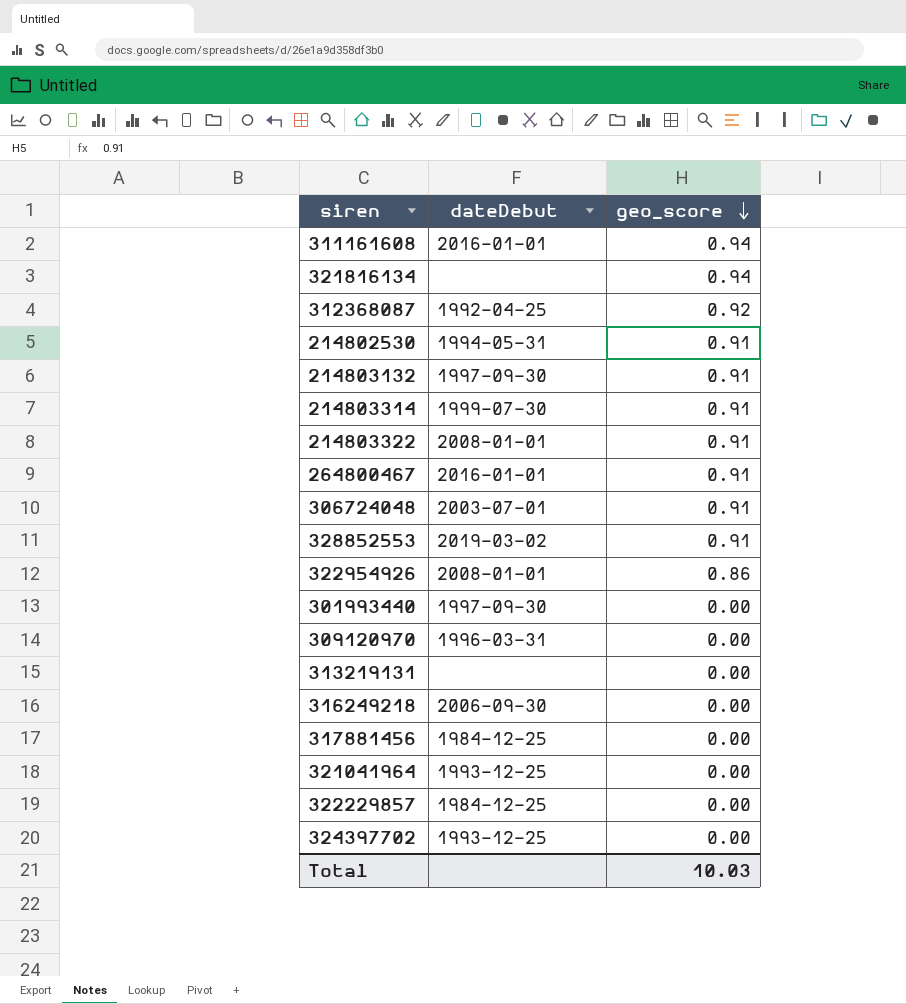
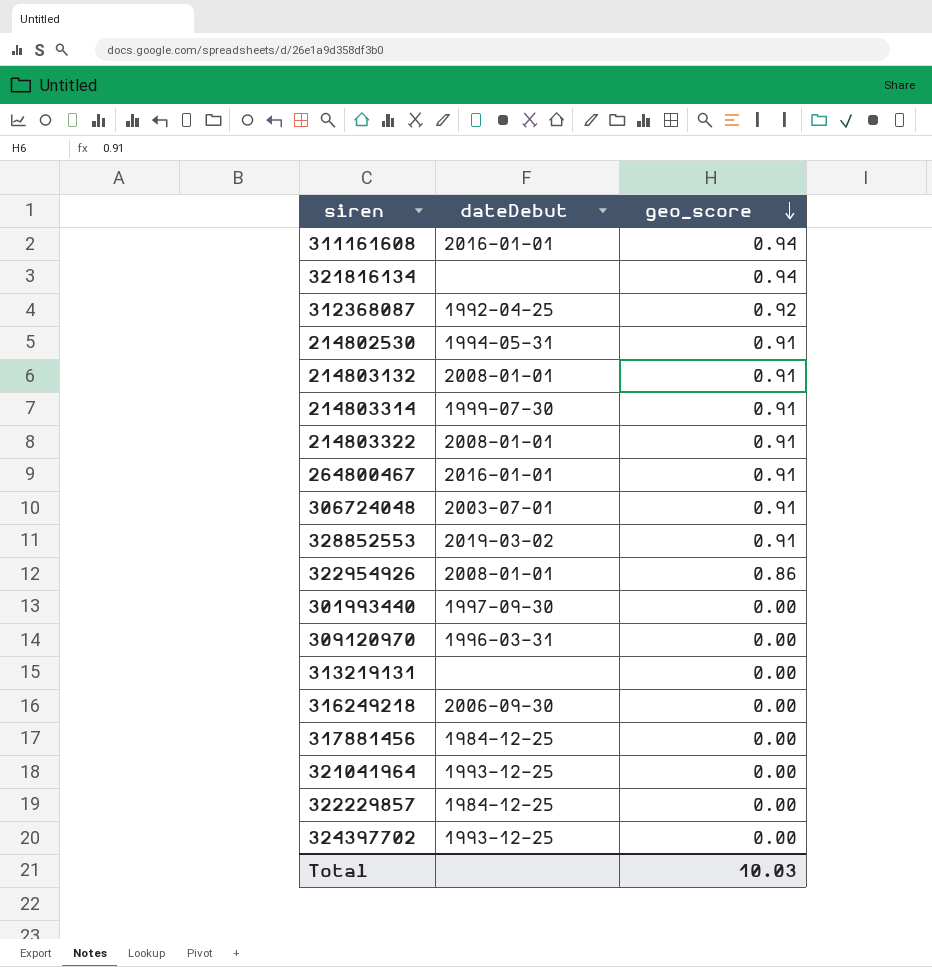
214803132 | dateDebut: 1997-09-30 -> 2008-01-01

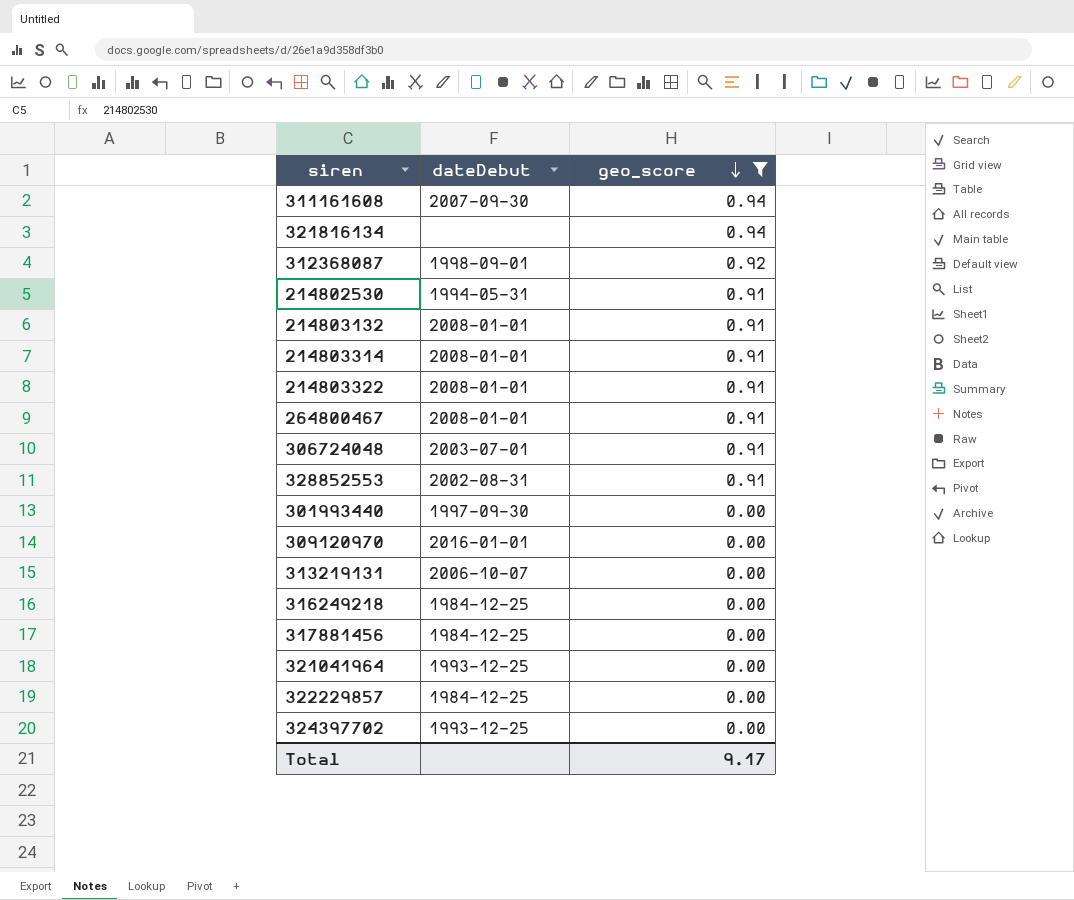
filter: none -> geo_score != 0.86
311161608 | dateDebut: 2016-01-01 -> 2007-09-30
312368087 | dateDebut: 1992-04-25 -> 1998-09-01
214803314 | dateDebut: 1999-07-30 -> 2008-01-01
264800467 | dateDebut: 2016-01-01 -> 2008-01-01
328852553 | dateDebut: 2019-03-02 -> 2002-08-31
309120970 | dateDebut: 1996-03-31 -> 2016-01-01
313219131 | dateDebut: none -> 2006-10-07
316249218 | dateDebut: 2006-09-30 -> 1984-12-25
Total | geo_score: 10.03 -> 9.17

